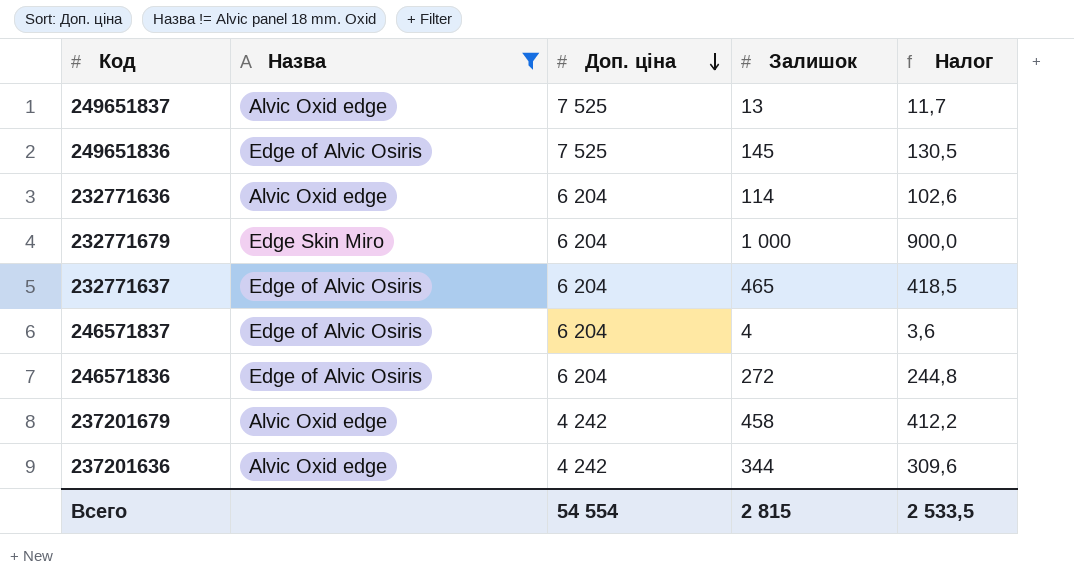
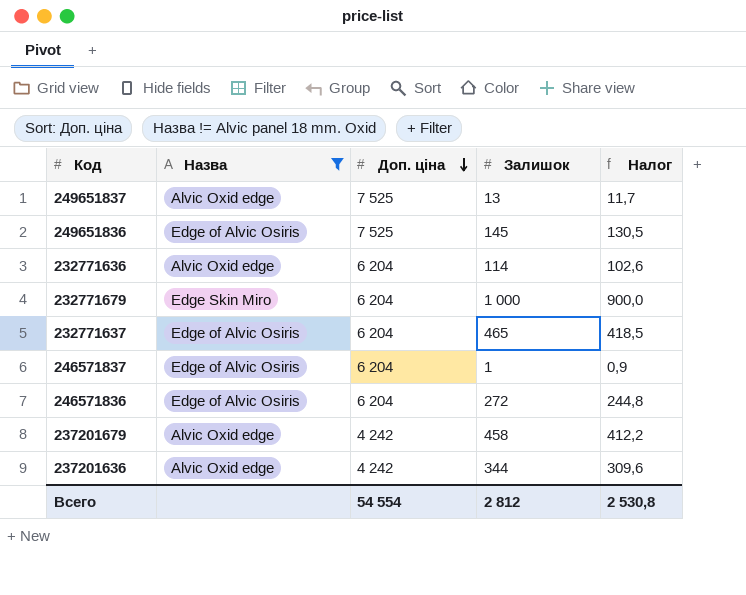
246571837 | Залишок: 4 -> 1
246571837 | Налог: 3,6 -> 0,9
Всего | Залишок: 2 815 -> 2 812
Всего | Налог: 2 533,5 -> 2 530,8

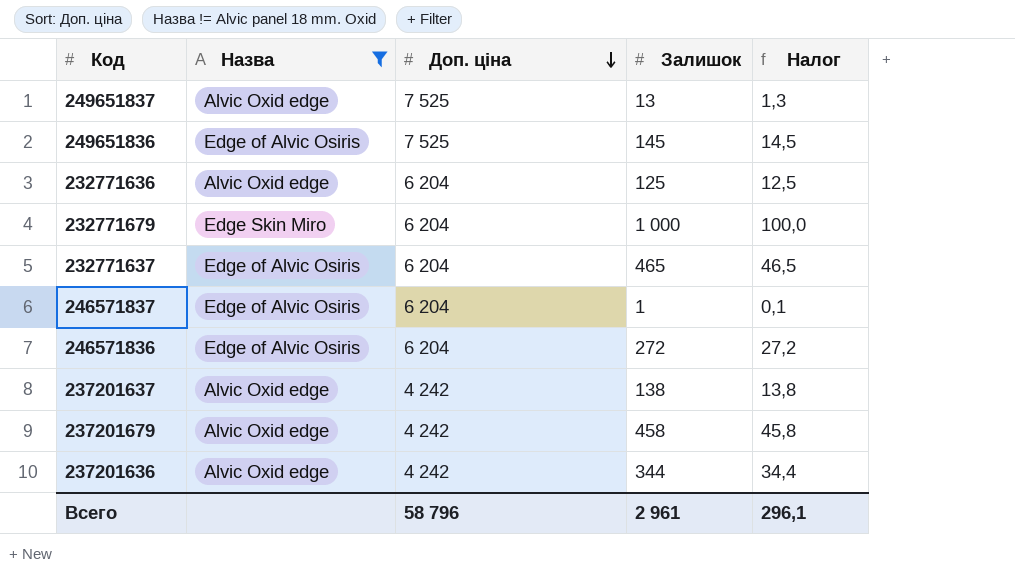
column Налог | formula: [Залишок] * 0,9 -> [Залишок] * 0,1
232771636 | Залишок: 114 -> 125
row 237201637: none -> Alvic Oxid edge | 4 242 | 138 | 13,8
Всего | Доп. ціна: 54 554 -> 58 796
Всего | Залишок: 2 812 -> 2 961
Всего | Налог: 2 530,8 -> 296,1

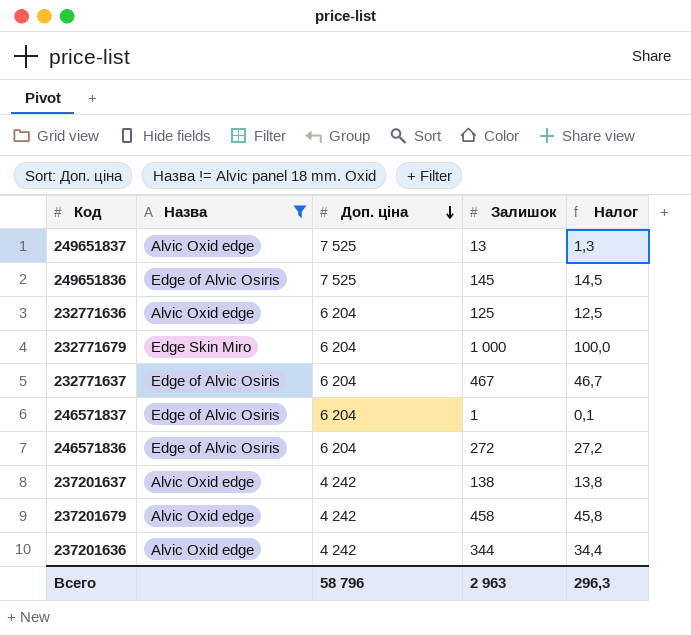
232771637 | Залишок: 465 -> 467
232771637 | Налог: 46,5 -> 46,7
Всего | Залишок: 2 961 -> 2 963
Всего | Налог: 296,1 -> 296,3

